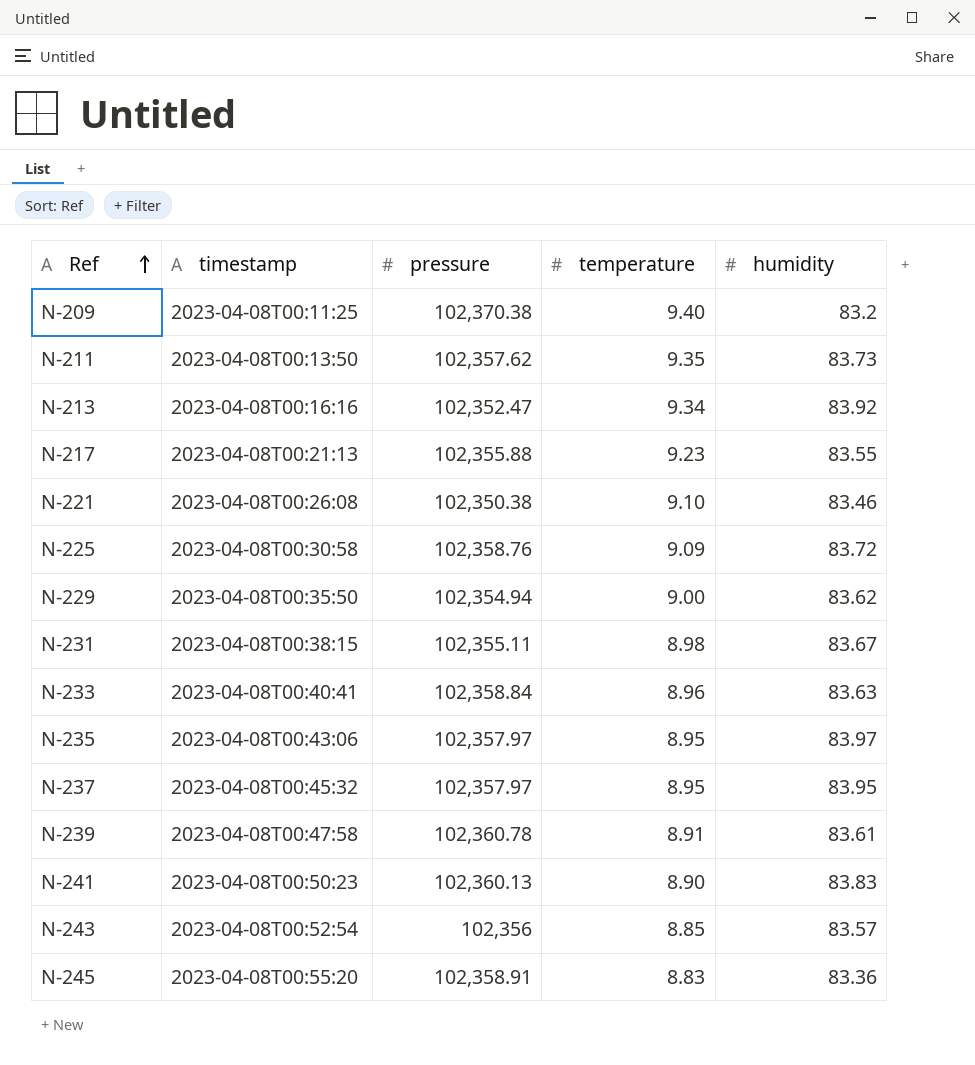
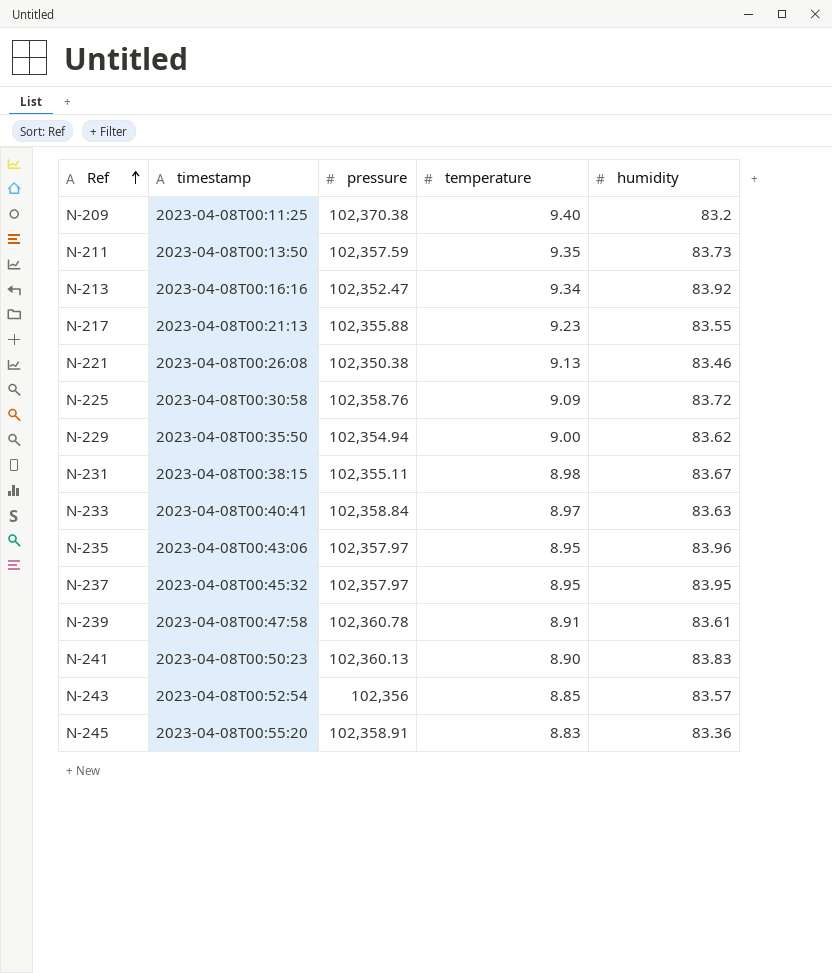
N-211 | pressure: 102,357.62 -> 102,357.59
N-221 | temperature: 9.10 -> 9.13
N-233 | temperature: 8.96 -> 8.97
N-235 | humidity: 83.97 -> 83.96

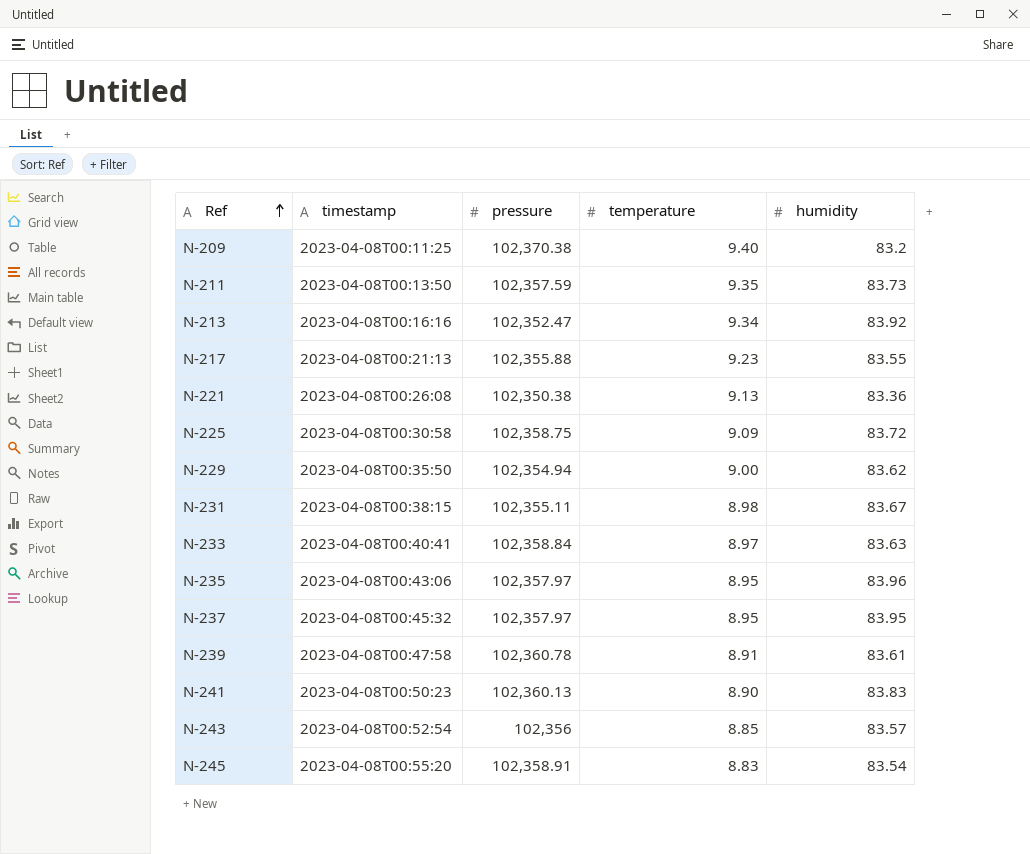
N-221 | humidity: 83.46 -> 83.36
N-225 | pressure: 102,358.76 -> 102,358.75
N-245 | humidity: 83.36 -> 83.54

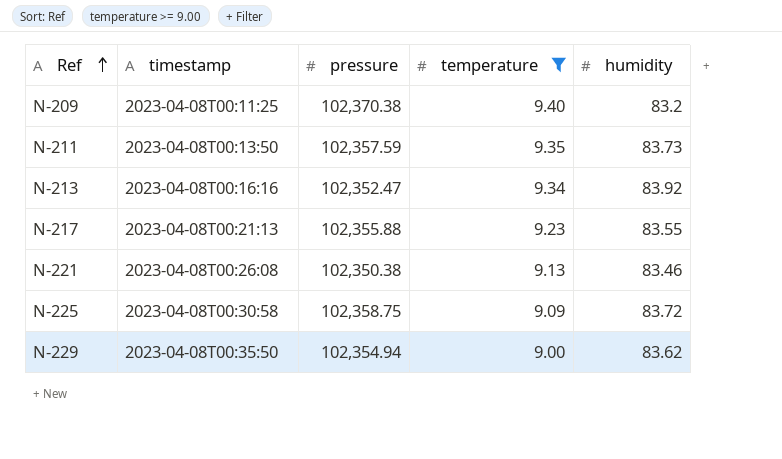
filter: none -> temperature >= 9.00
N-221 | humidity: 83.36 -> 83.46

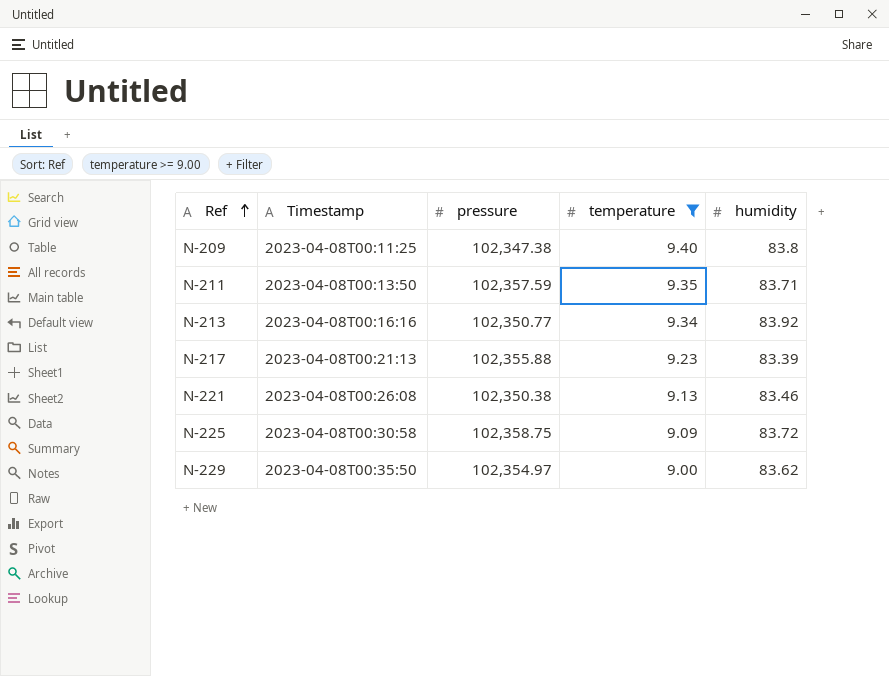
column name: timestamp -> Timestamp
N-209 | pressure: 102,370.38 -> 102,347.38
N-209 | humidity: 83.2 -> 83.8
N-211 | humidity: 83.73 -> 83.71
N-213 | pressure: 102,352.47 -> 102,350.77
N-217 | humidity: 83.55 -> 83.39
N-229 | pressure: 102,354.94 -> 102,354.97

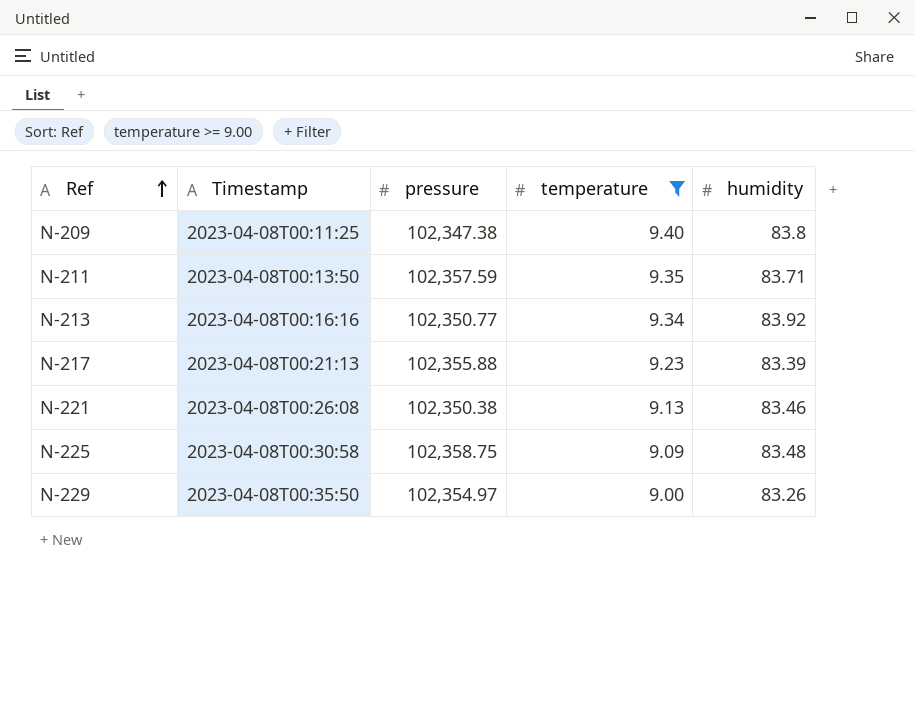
N-225 | humidity: 83.72 -> 83.48
N-229 | humidity: 83.62 -> 83.26

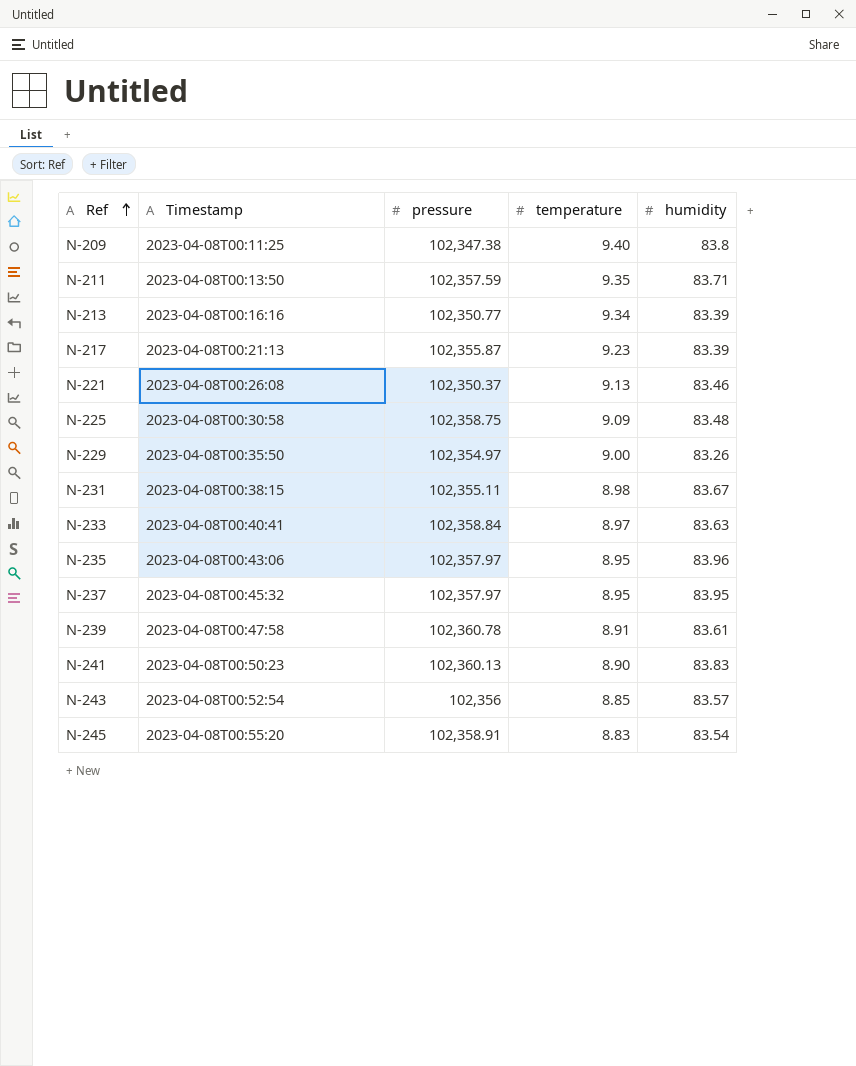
filter: temperature >= 9.00 -> none
N-213 | humidity: 83.92 -> 83.39
N-217 | pressure: 102,355.88 -> 102,355.87
N-221 | pressure: 102,350.38 -> 102,350.37

